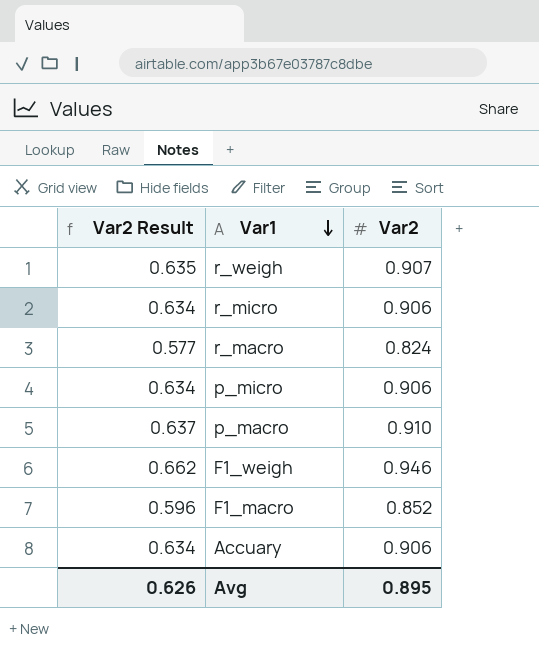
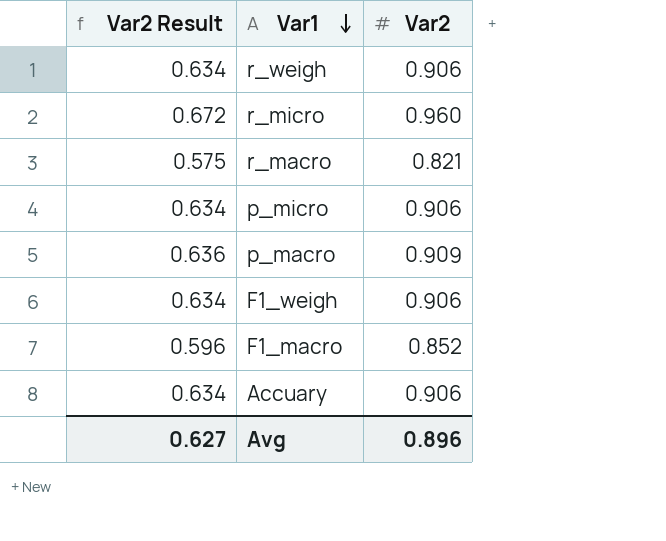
r_weigh | Var2 Result: 0.635 -> 0.634
r_weigh | Var2: 0.907 -> 0.906
r_micro | Var2 Result: 0.634 -> 0.672
r_micro | Var2: 0.906 -> 0.960
r_macro | Var2 Result: 0.577 -> 0.575
r_macro | Var2: 0.824 -> 0.821
p_macro | Var2 Result: 0.637 -> 0.636
p_macro | Var2: 0.910 -> 0.909
F1_weigh | Var2 Result: 0.662 -> 0.634
F1_weigh | Var2: 0.946 -> 0.906
Avg | Var2 Result: 0.626 -> 0.627
Avg | Var2: 0.895 -> 0.896

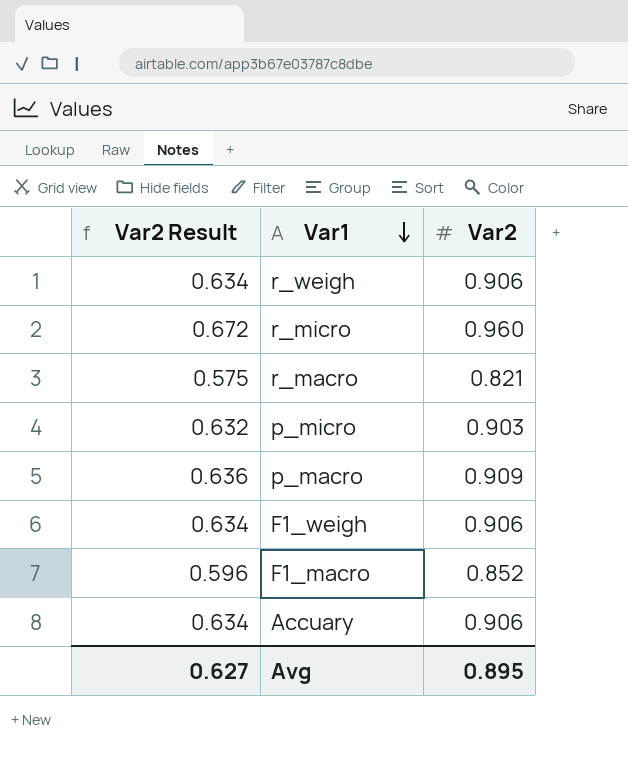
p_micro | Var2 Result: 0.634 -> 0.632
p_micro | Var2: 0.906 -> 0.903
Avg | Var2: 0.896 -> 0.895

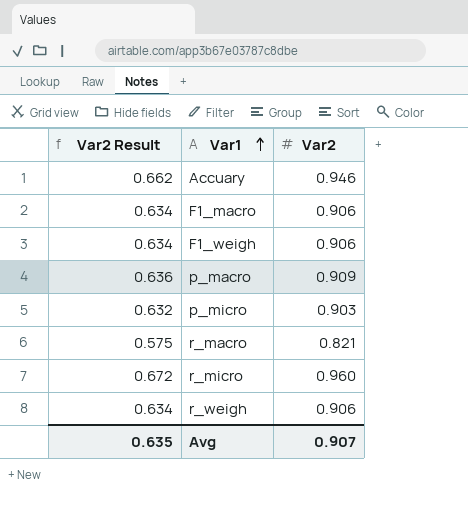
row order: Var1 descending -> Var1 ascending
Accuary | Var2 Result: 0.634 -> 0.662
Accuary | Var2: 0.906 -> 0.946
F1_macro | Var2 Result: 0.596 -> 0.634
F1_macro | Var2: 0.852 -> 0.906
Avg | Var2 Result: 0.627 -> 0.635
Avg | Var2: 0.895 -> 0.907

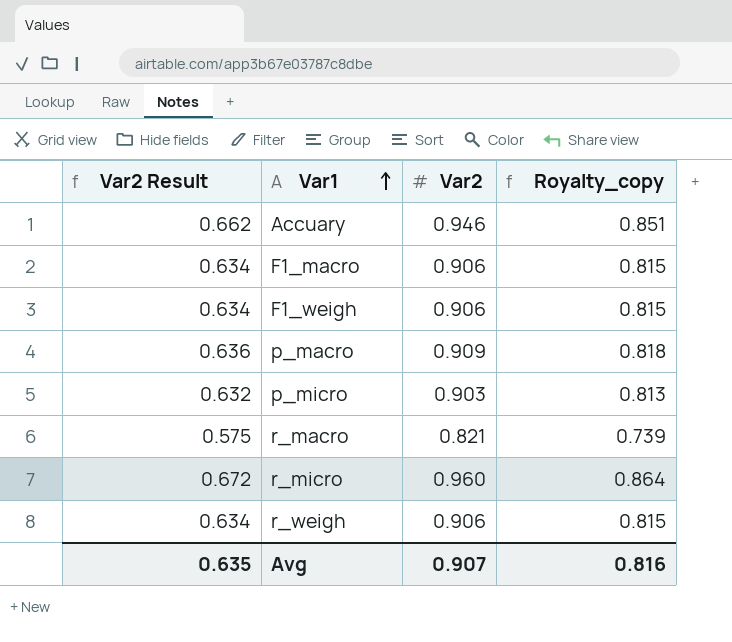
column Royalty_copy | formula: none -> [Var2] * 0.9

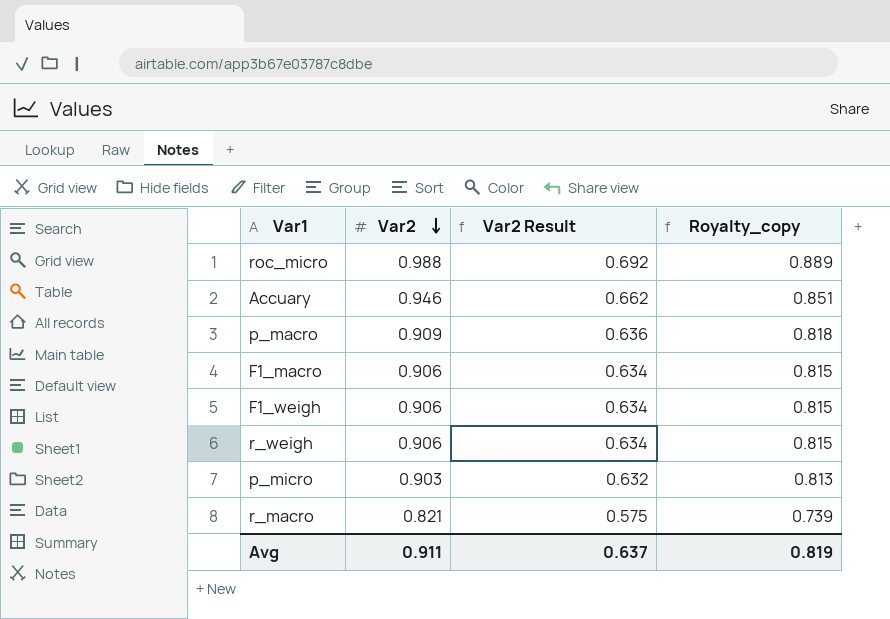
row order: Var1 ascending -> Var2 descending
column Var2 Result | position: 1 -> 3
row r_micro: 0.672 | 0.960 | 0.864 -> none
row roc_micro: none -> 0.988 | 0.692 | 0.889
Avg | Var2: 0.907 -> 0.911
Avg | Var2 Result: 0.635 -> 0.637
Avg | Royalty_copy: 0.816 -> 0.819

